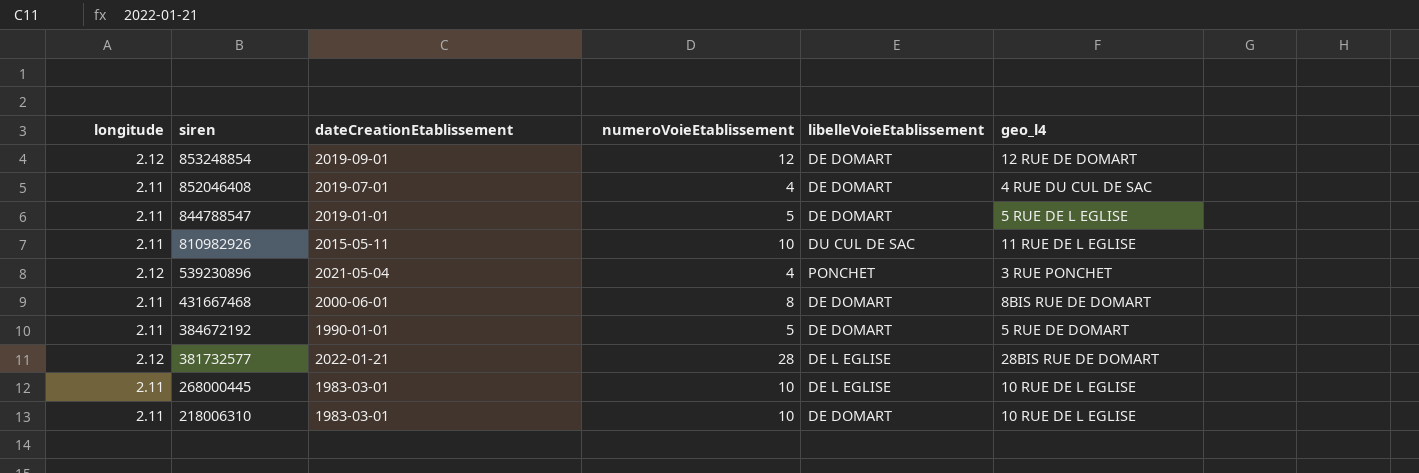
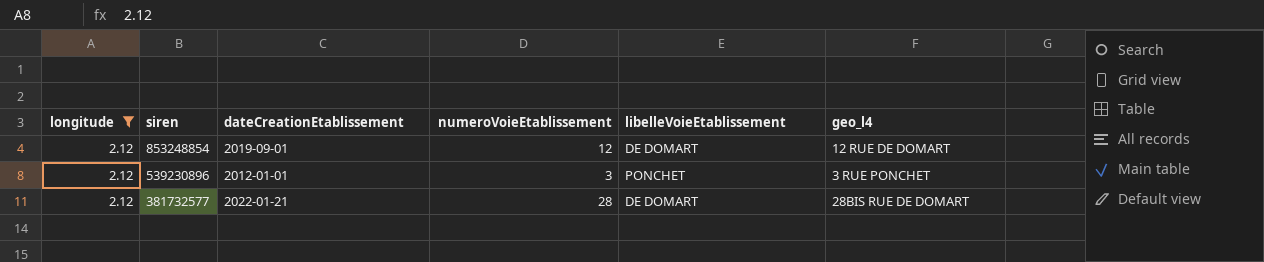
filter: none -> longitude = 2.12
539230896 | dateCreationEtablissement: 2021-05-04 -> 2012-01-01
539230896 | numeroVoieEtablissement: 4 -> 3
381732577 | libelleVoieEtablissement: DE L EGLISE -> DE DOMART

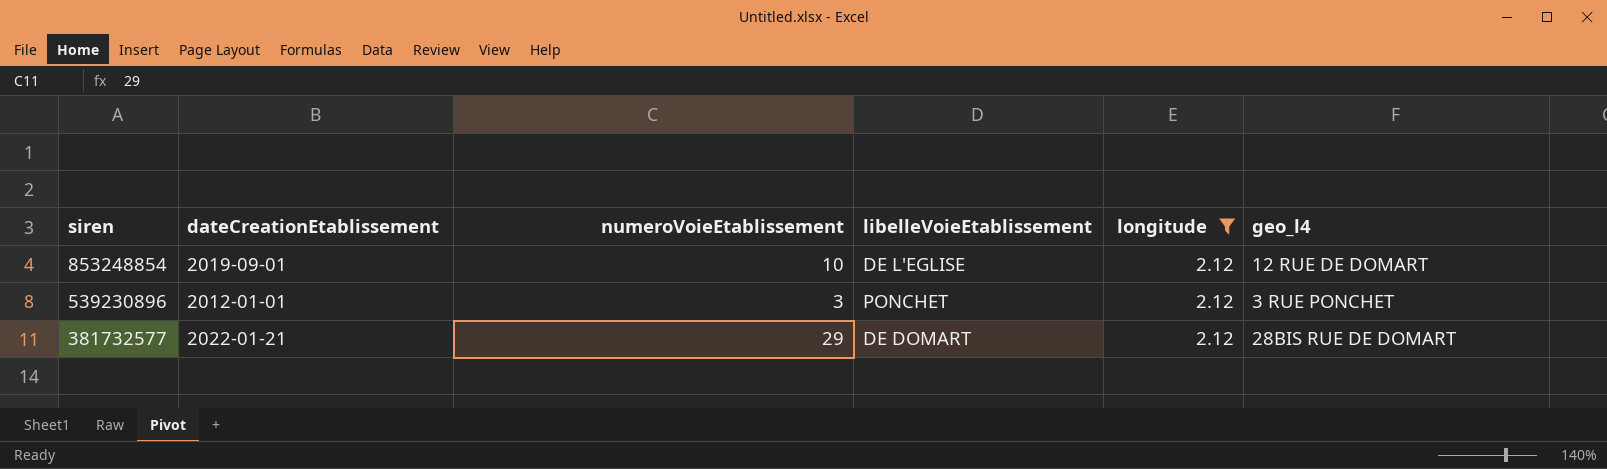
column longitude | position: 1 -> 5
853248854 | numeroVoieEtablissement: 12 -> 10
853248854 | libelleVoieEtablissement: DE DOMART -> DE L'EGLISE
381732577 | numeroVoieEtablissement: 28 -> 29

